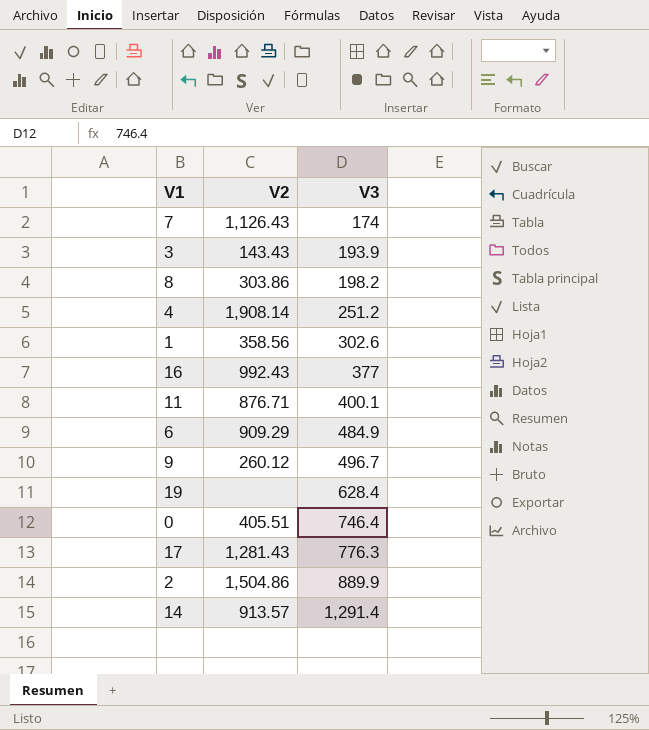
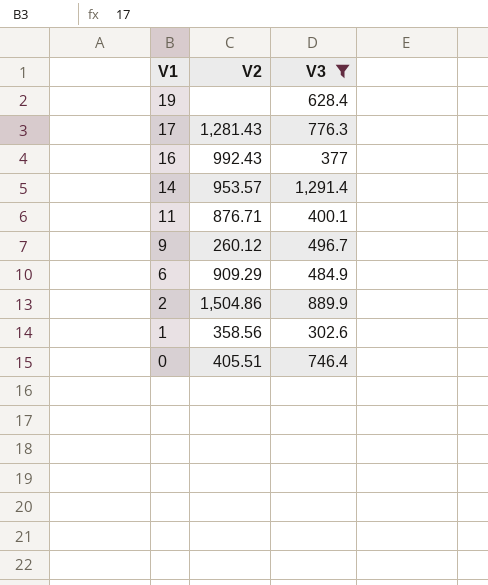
filter: none -> V3 >= 302.6
row order: V3 ascending -> V1 descending
14 | V2: 913.57 -> 953.57

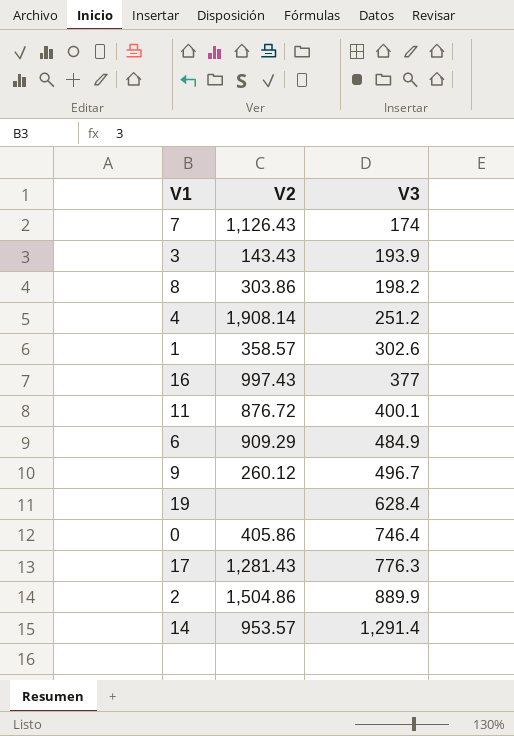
filter: V3 >= 302.6 -> none
row order: V1 descending -> V3 ascending
1 | V2: 358.56 -> 358.57
16 | V2: 992.43 -> 997.43
11 | V2: 876.71 -> 876.72
0 | V2: 405.51 -> 405.86

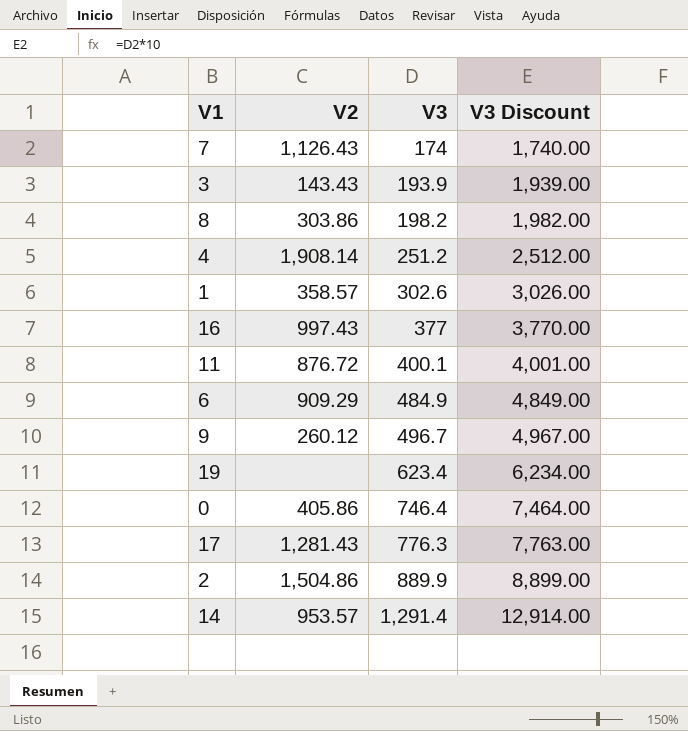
column V3 Discount | formula: none -> [V3] * 10
19 | V3: 628.4 -> 623.4

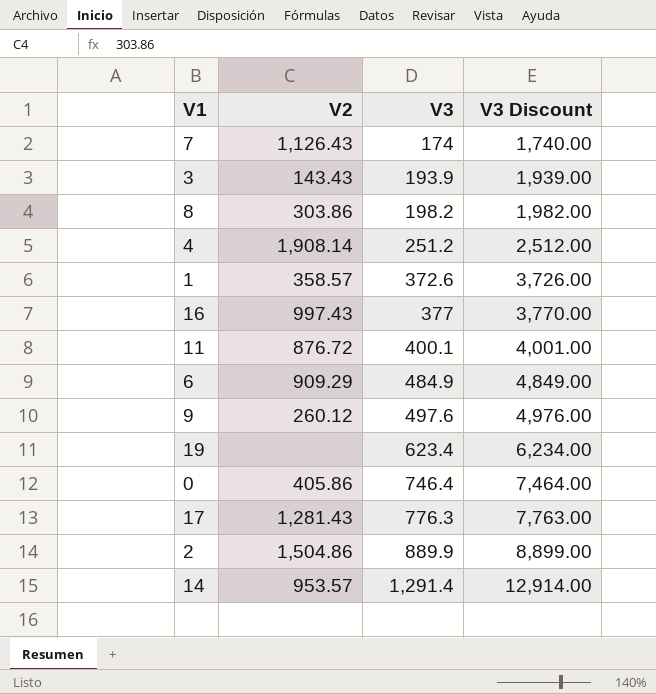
1 | V3: 302.6 -> 372.6
1 | V3 Discount: 3,026.00 -> 3,726.00
9 | V3: 496.7 -> 497.6
9 | V3 Discount: 4,967.00 -> 4,976.00

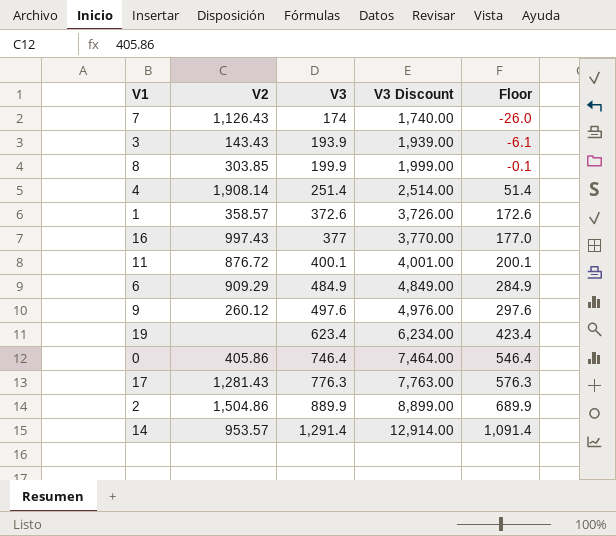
column Floor | formula: none -> [V3] - 200
8 | V2: 303.86 -> 303.85
8 | V3: 198.2 -> 199.9
8 | V3 Discount: 1,982.00 -> 1,999.00
4 | V3: 251.2 -> 251.4
4 | V3 Discount: 2,512.00 -> 2,514.00

